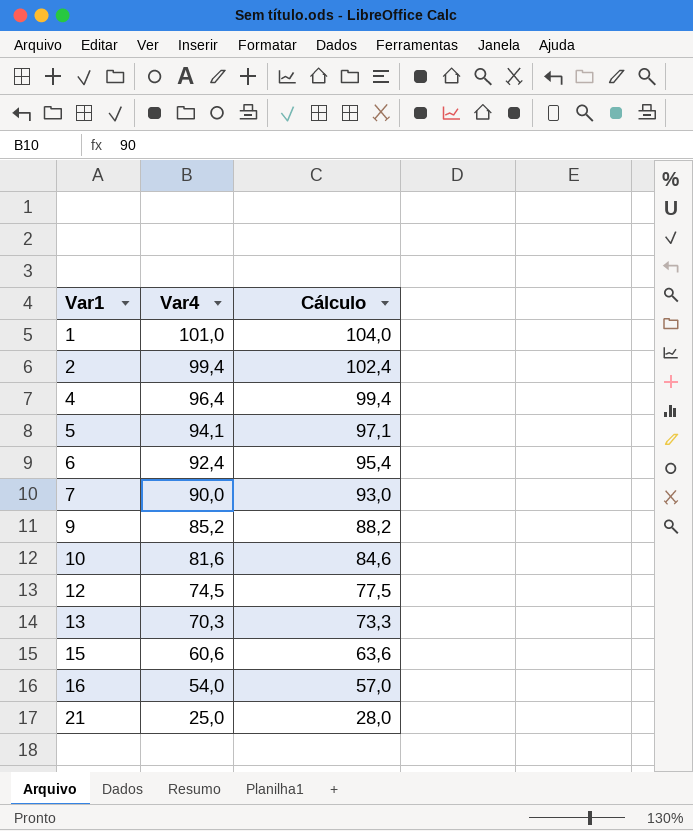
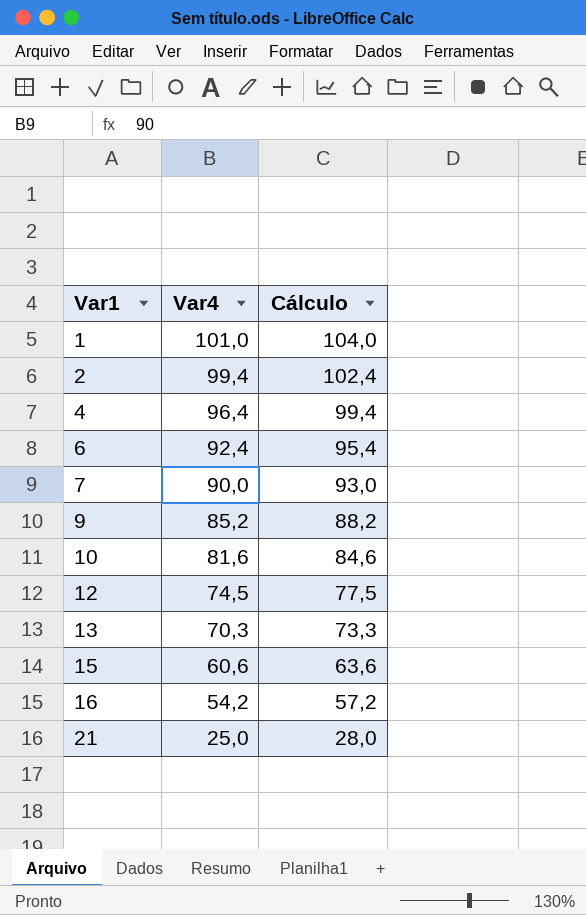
row 5: 94,1 | 97,1 -> none
16 | Var4: 54,0 -> 54,2
16 | Cálculo: 57,0 -> 57,2

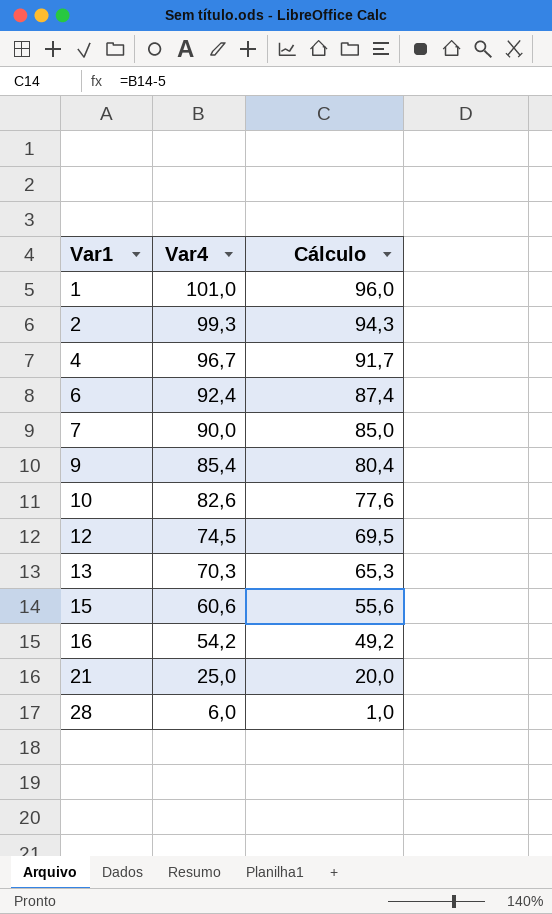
column Cálculo | formula: [Var4] + 3 -> [Var4] - 5
2 | Var4: 99,4 -> 99,3
4 | Var4: 96,4 -> 96,7
9 | Var4: 85,2 -> 85,4
10 | Var4: 81,6 -> 82,6
row 28: none -> 6,0 | 1,0

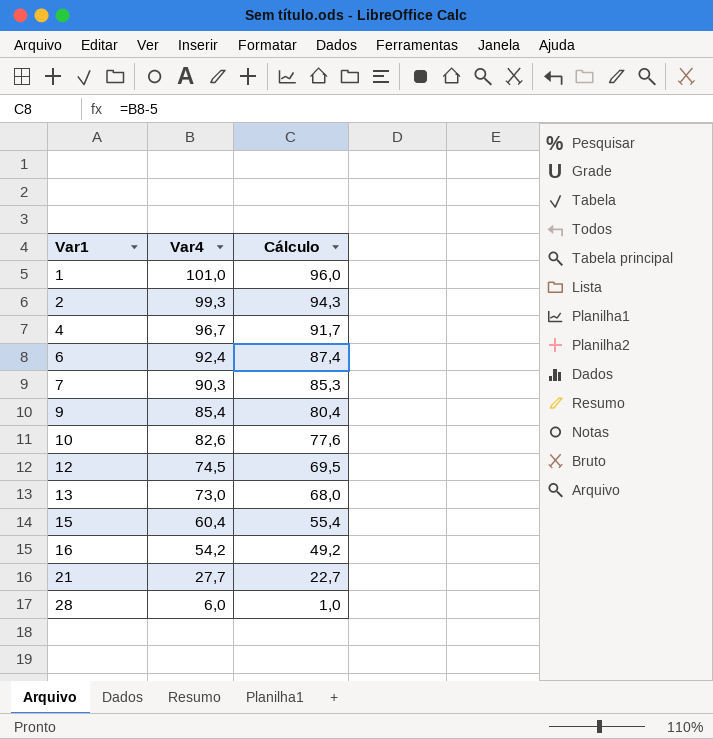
7 | Var4: 90,0 -> 90,3
7 | Cálculo: 85,0 -> 85,3
13 | Var4: 70,3 -> 73,0
13 | Cálculo: 65,3 -> 68,0
15 | Var4: 60,6 -> 60,4
15 | Cálculo: 55,6 -> 55,4
21 | Var4: 25,0 -> 27,7
21 | Cálculo: 20,0 -> 22,7

